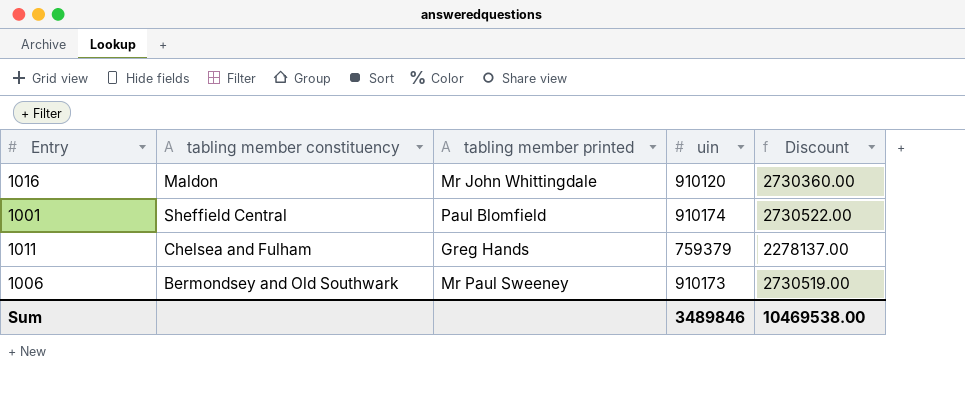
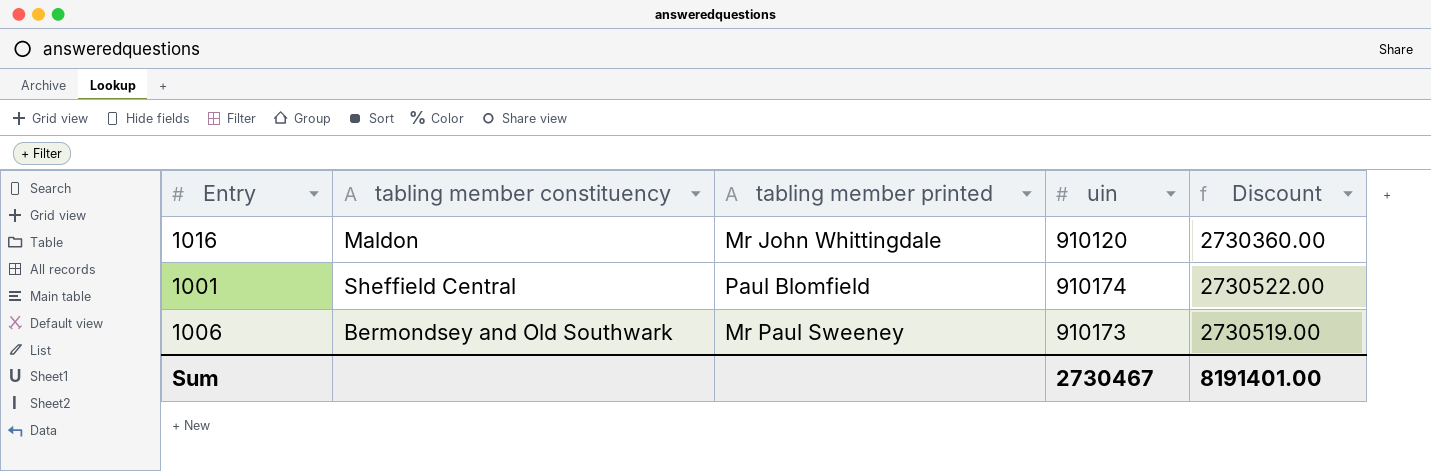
row 1011: Chelsea and Fulham | Greg Hands | 759379 | 2278137.00 -> none
Sum | uin: 3489846 -> 2730467
Sum | Discount: 10469538.00 -> 8191401.00

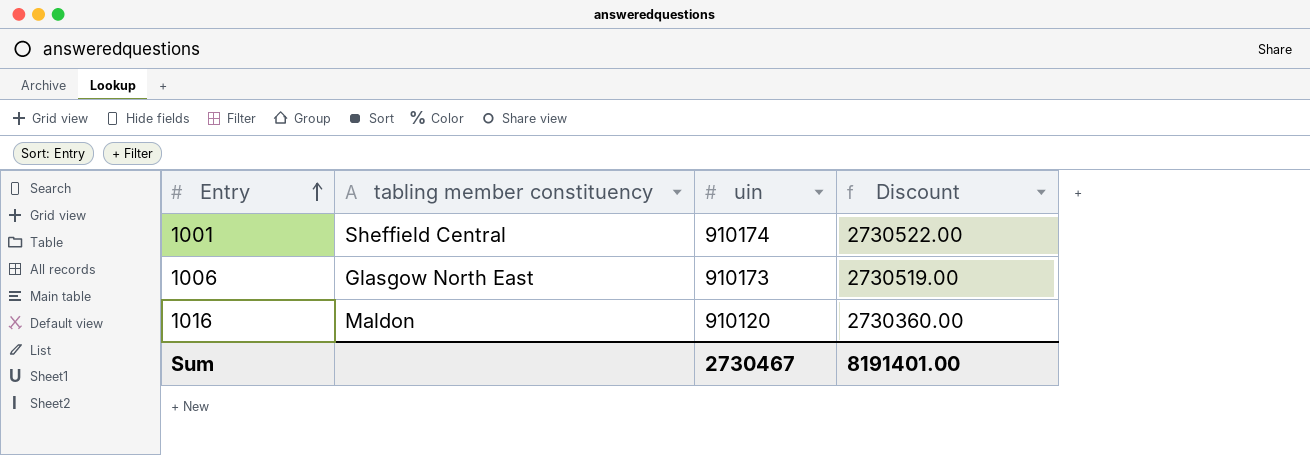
row order: none -> Entry ascending
column tabling member printed | position: 3 -> none
1006 | tabling member constituency: Bermondsey and Old Southwark -> Glasgow North East

